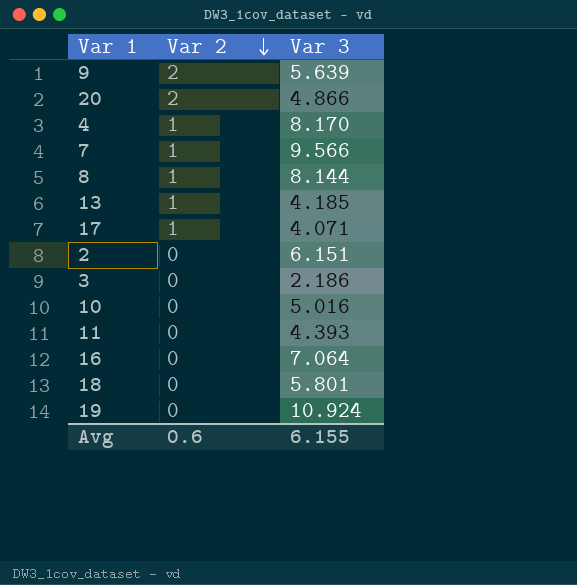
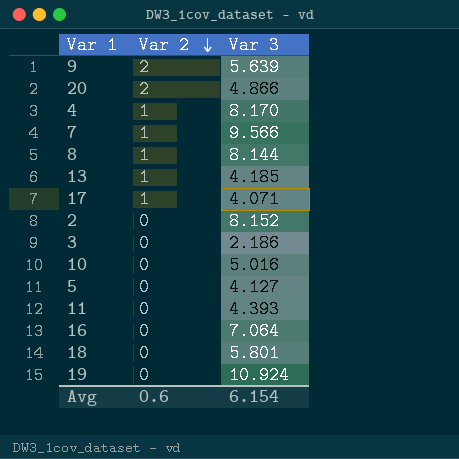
2 | Var 3: 6.151 -> 8.152
row 5: none -> 0 | 4.127
Avg | Var 3: 6.155 -> 6.154

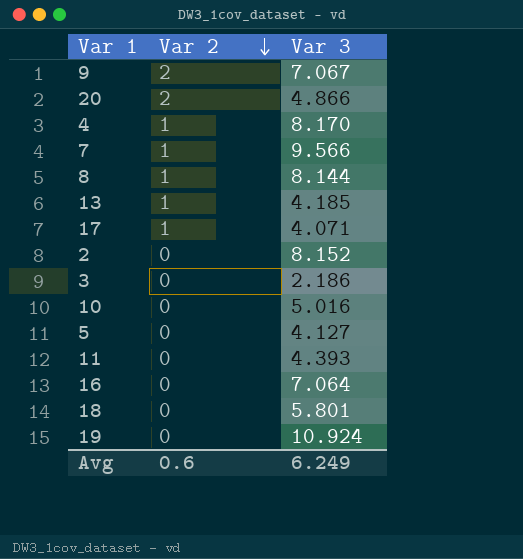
9 | Var 3: 5.639 -> 7.067
Avg | Var 3: 6.154 -> 6.249

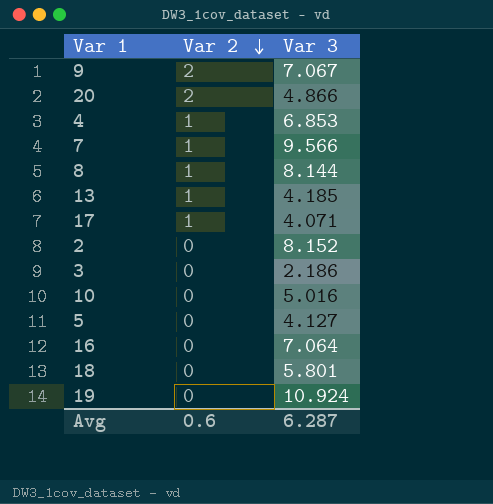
row 11: 0 | 4.393 -> none
4 | Var 3: 8.170 -> 6.853
Avg | Var 3: 6.249 -> 6.287

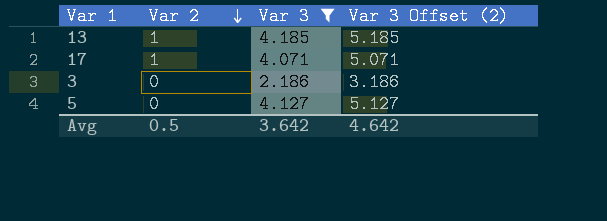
filter: none -> Var 3 <= 4.185
column Var 3 Offset (2) | formula: none -> [Var 3] + 1
Avg | Var 2: 0.6 -> 0.5
Avg | Var 3: 6.287 -> 3.642

